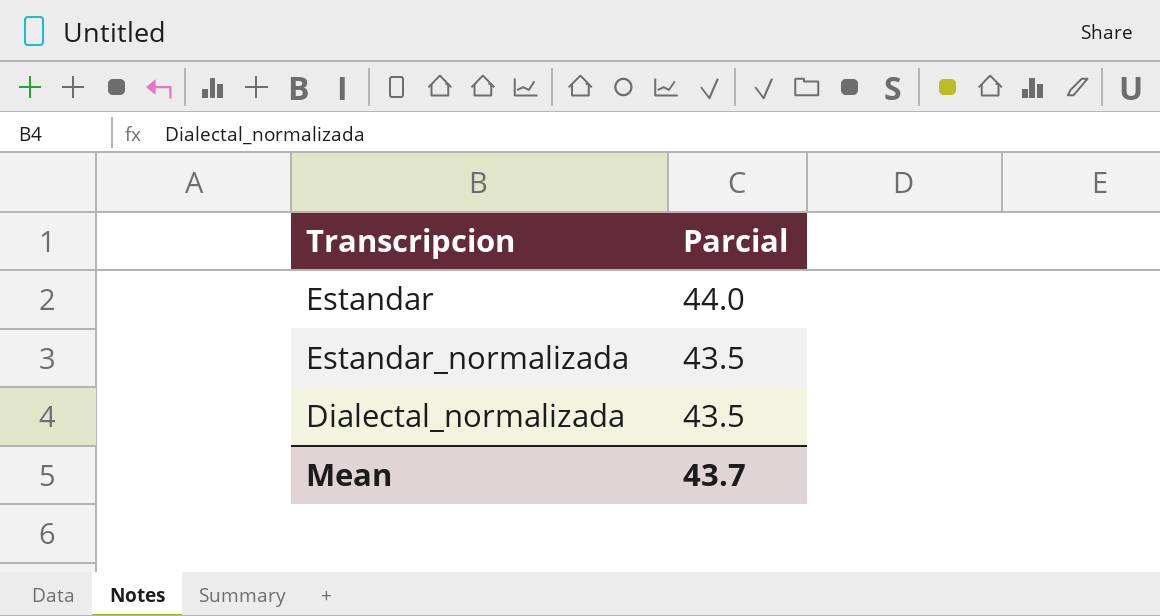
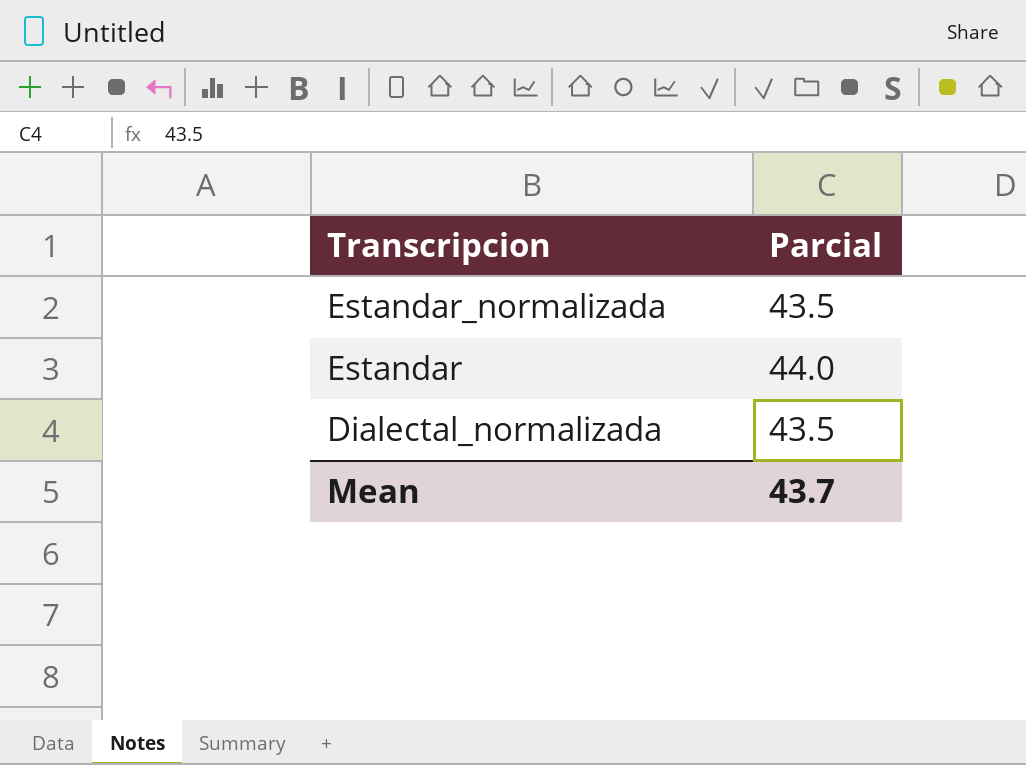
row order: Parcial descending -> Transcripcion descending

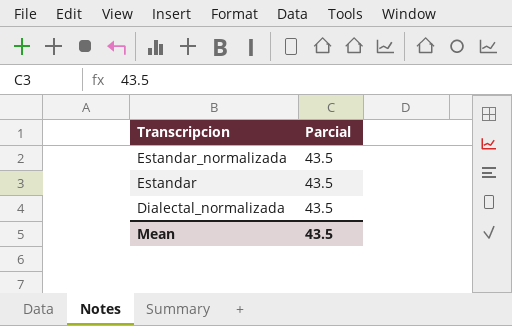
Estandar | Parcial: 44.0 -> 43.5
Mean | Parcial: 43.7 -> 43.5

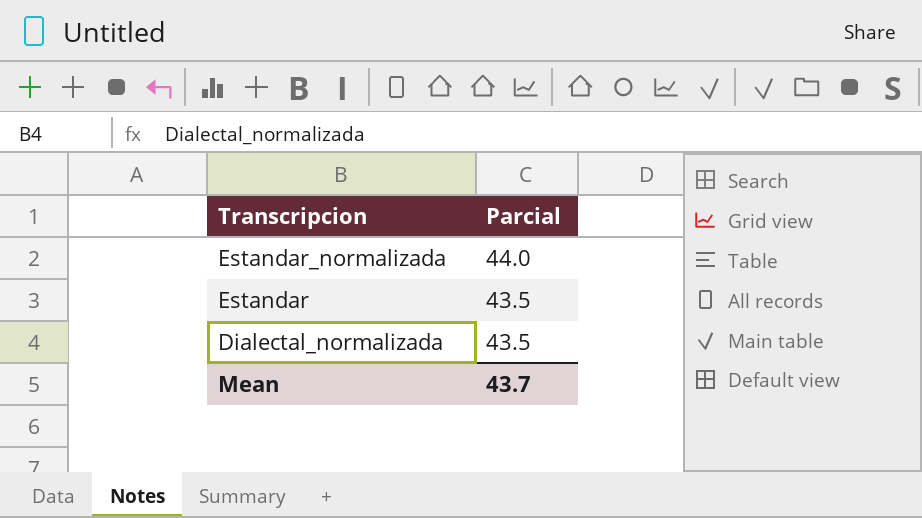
Estandar_normalizada | Parcial: 43.5 -> 44.0
Mean | Parcial: 43.5 -> 43.7

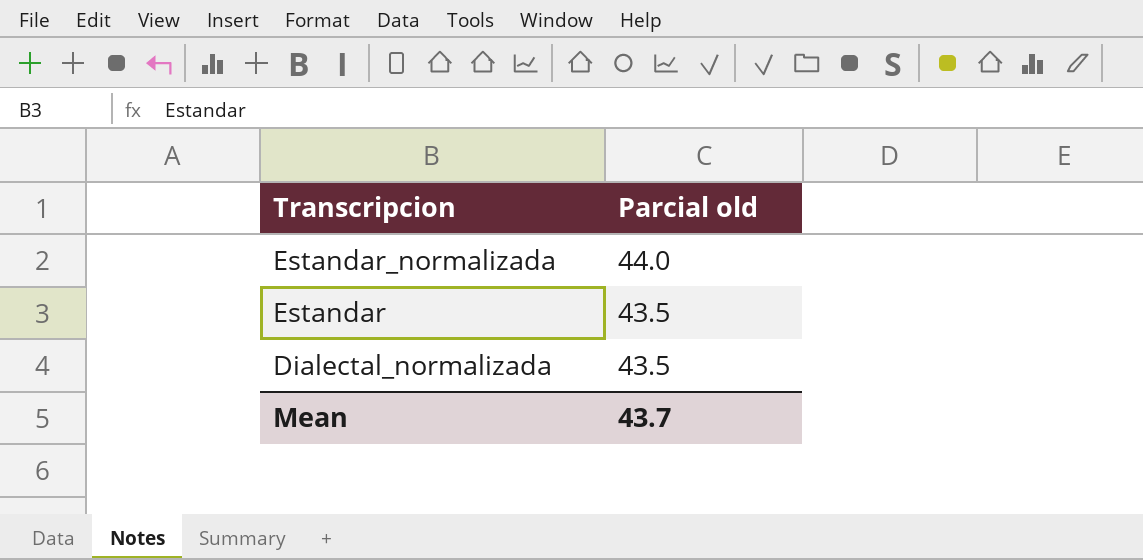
column name: Parcial -> Parcial old

